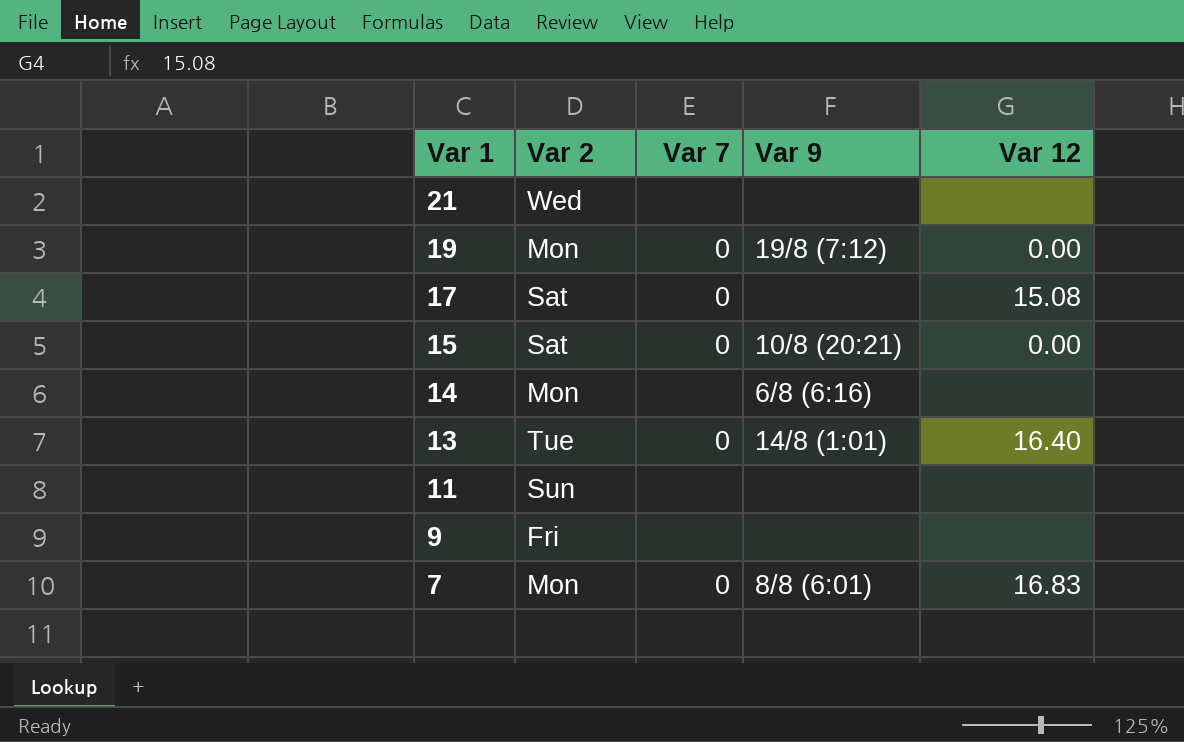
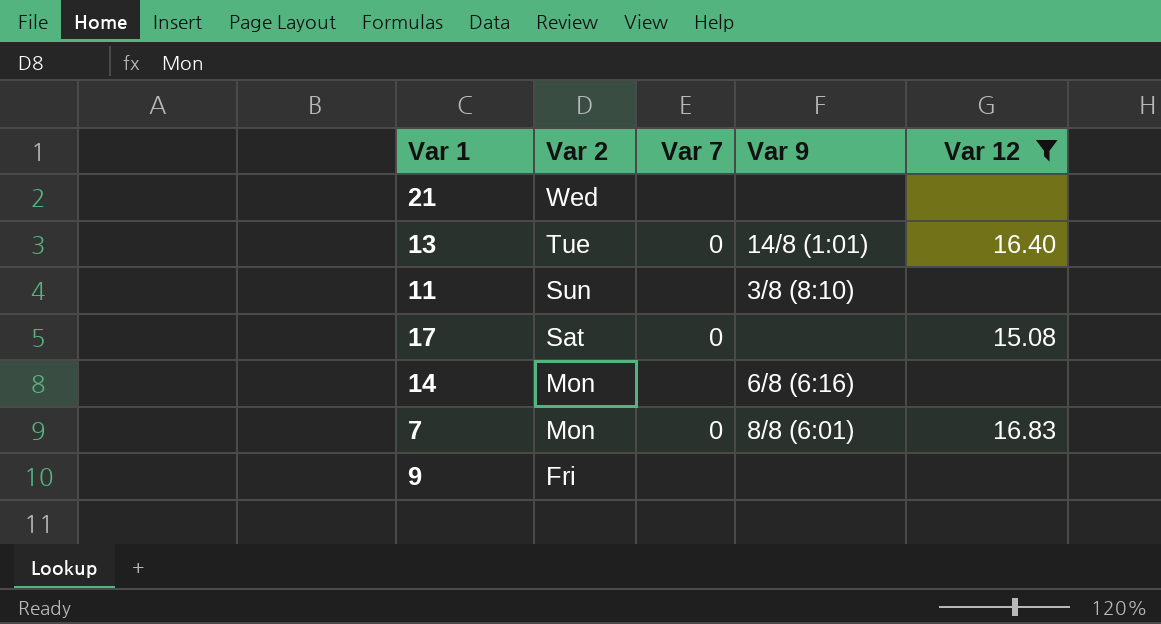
filter: none -> Var 12 != 0.00
row order: Var 1 descending -> Var 2 descending
11 | Var 9: none -> 3/8 (8:10)

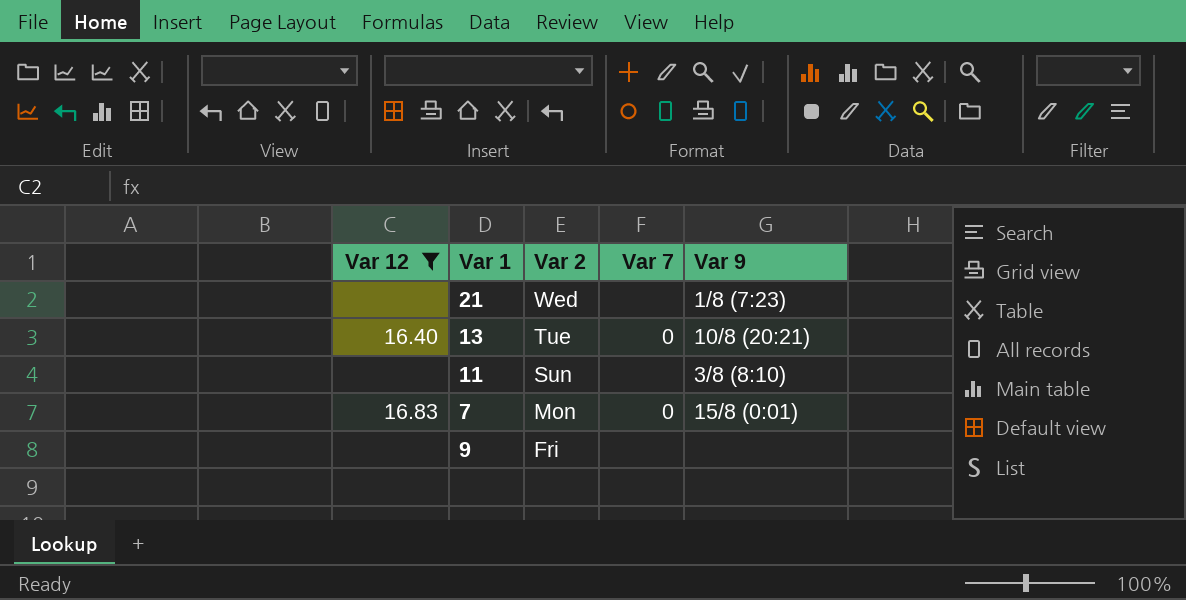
column Var 12 | position: 5 -> 1
row 17: Sat | 0 | none | 15.08 -> none
row 14: Mon | none | 6/8 (6:16) | none -> none
21 | Var 9: none -> 1/8 (7:23)
13 | Var 9: 14/8 (1:01) -> 10/8 (20:21)
7 | Var 9: 8/8 (6:01) -> 15/8 (0:01)

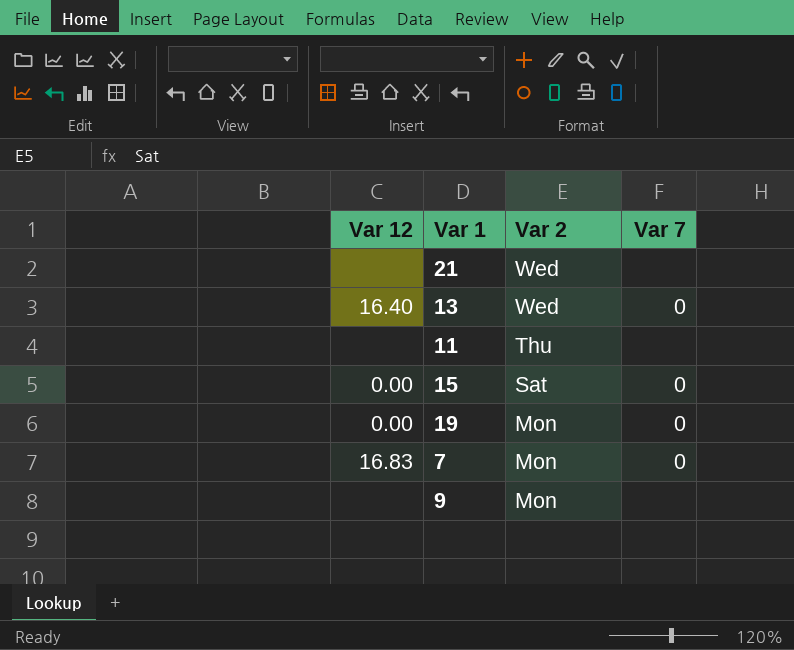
filter: Var 12 != 0.00 -> none
column Var 9 | position: 5 -> none
13 | Var 2: Tue -> Wed
11 | Var 2: Sun -> Thu
9 | Var 2: Fri -> Mon

